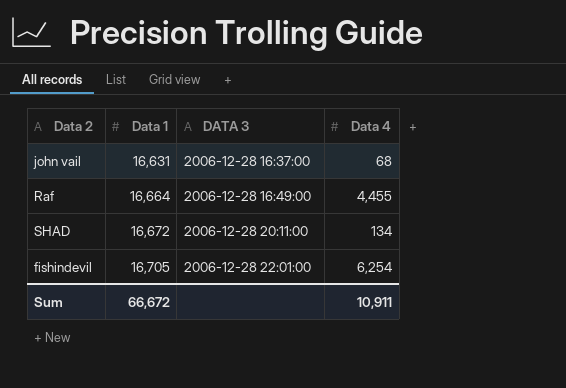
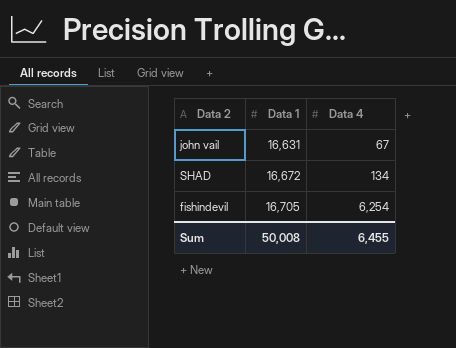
column DATA 3 | position: 3 -> none
row Raf: 16,664 | 2006-12-28 16:49:00 | 4,455 -> none
john vail | Data 4: 68 -> 67
Sum | Data 1: 66,672 -> 50,008
Sum | Data 4: 10,911 -> 6,455

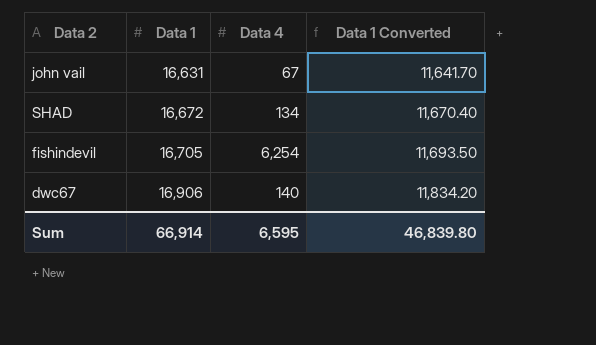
column Data 1 Converted | formula: none -> [Data 1] * 0.7
row dwc67: none -> 16,906 | 140 | 11,834.20
Sum | Data 1: 50,008 -> 66,914
Sum | Data 4: 6,455 -> 6,595

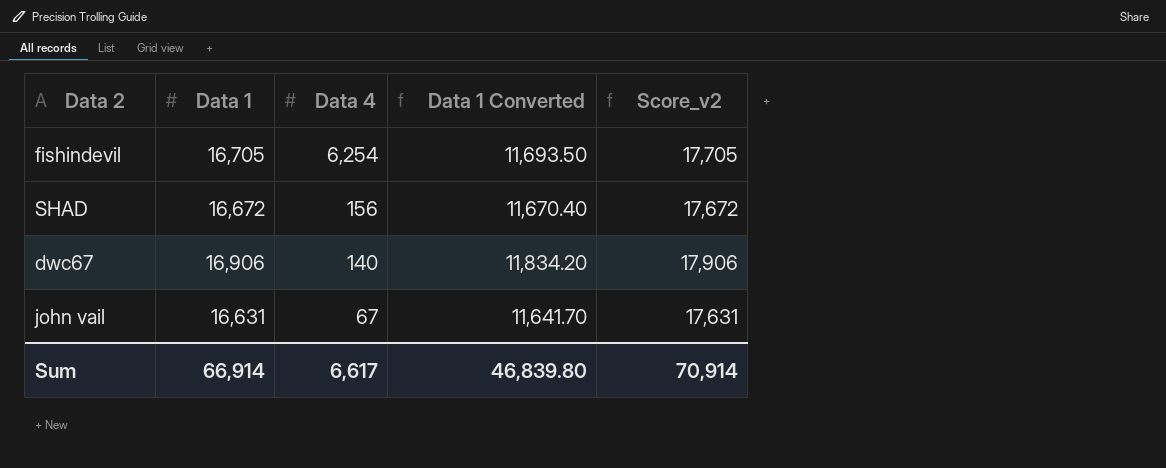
row order: Data 1 ascending -> Data 4 descending
column Score_v2 | formula: none -> [Data 1] + 1000
SHAD | Data 4: 134 -> 156
Sum | Data 4: 6,595 -> 6,617

